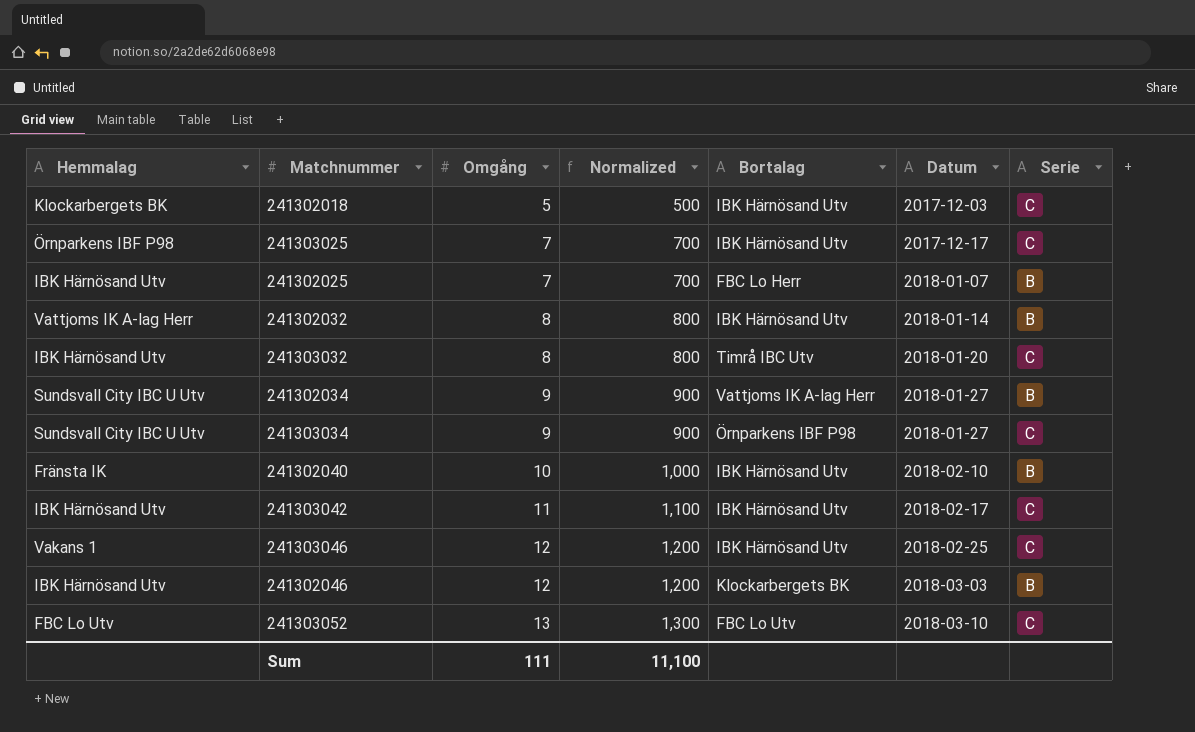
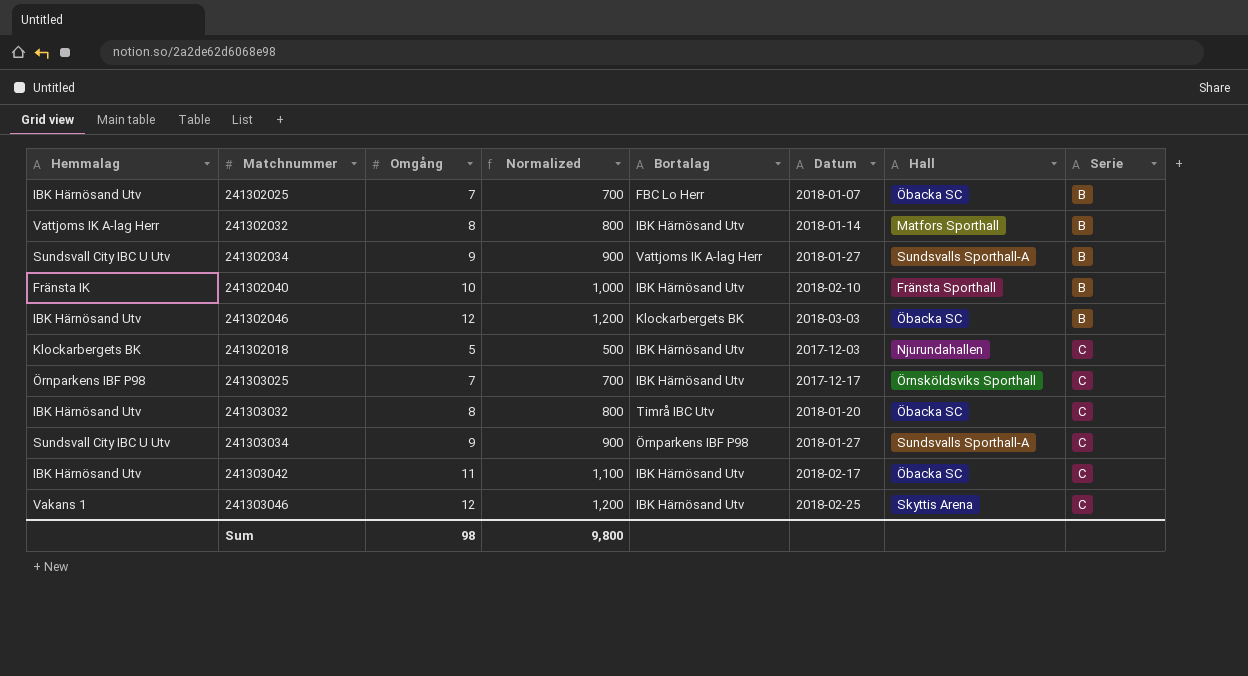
row order: Omgång ascending -> Serie ascending
column Hall | position: none -> 7
row 241303052: FBC Lo Utv | 13 | 1,300 | FBC Lo Utv | 2018-03-10 | C -> none
Sum | Omgång: 111 -> 98
Sum | Normalized: 11,100 -> 9,800

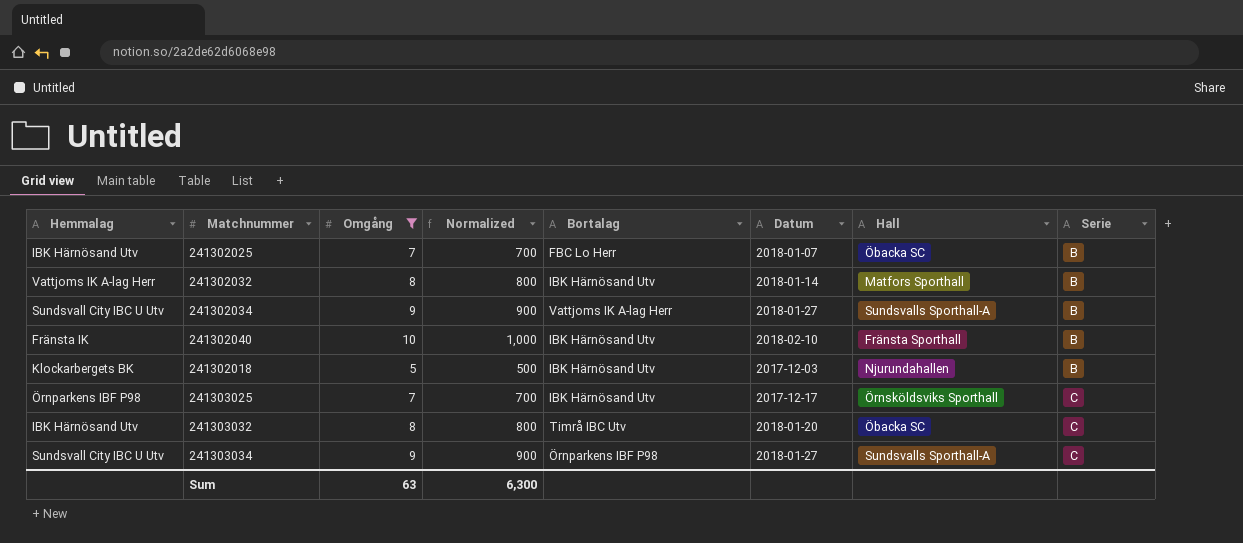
filter: none -> Omgång <= 10
241302018 | Serie: C -> B
Sum | Omgång: 98 -> 63
Sum | Normalized: 9,800 -> 6,300

